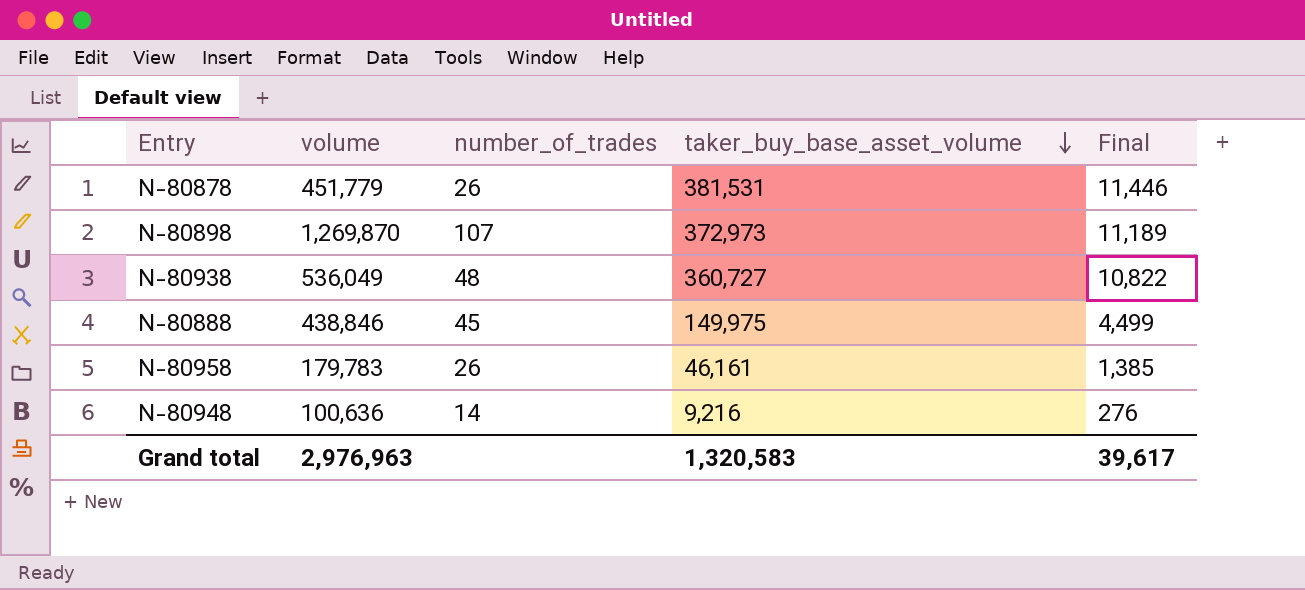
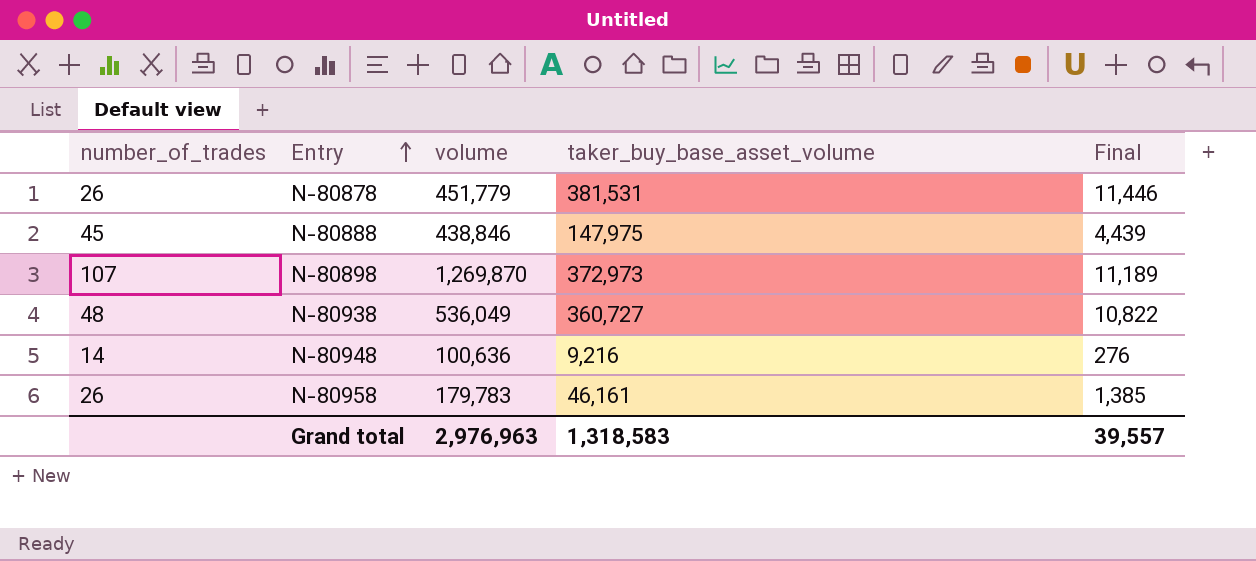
row order: taker_buy_base_asset_volume descending -> Entry ascending
column number_of_trades | position: 3 -> 1
N-80888 | taker_buy_base_asset_volume: 149,975 -> 147,975
N-80888 | Final: 4,499 -> 4,439
Grand total | taker_buy_base_asset_volume: 1,320,583 -> 1,318,583
Grand total | Final: 39,617 -> 39,557

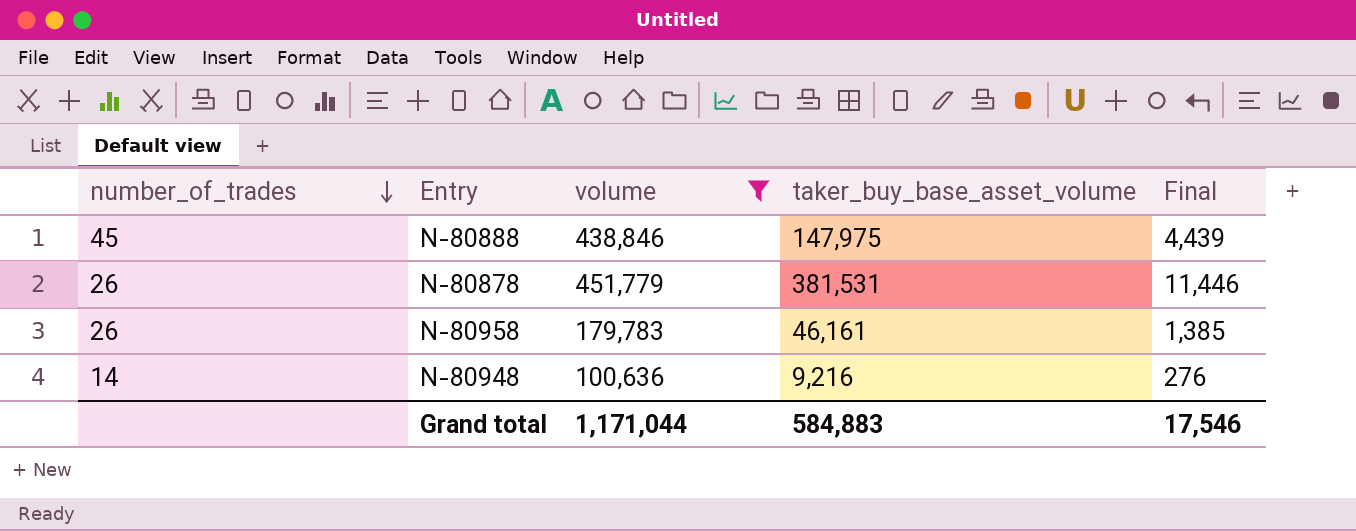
filter: none -> volume <= 451,779
row order: Entry ascending -> number_of_trades descending
Grand total | volume: 2,976,963 -> 1,171,044
Grand total | taker_buy_base_asset_volume: 1,318,583 -> 584,883
Grand total | Final: 39,557 -> 17,546

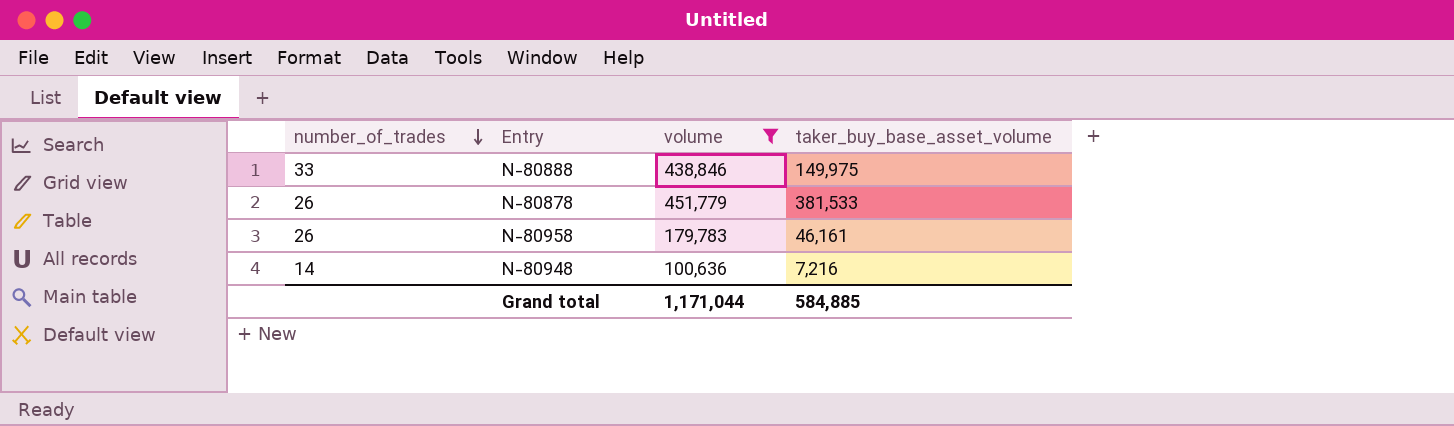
column Final | formula: [taker_buy_base_asset_volume] * 0.03 -> none
N-80888 | number_of_trades: 45 -> 33
N-80888 | taker_buy_base_asset_volume: 147,975 -> 149,975
N-80878 | taker_buy_base_asset_volume: 381,531 -> 381,533
N-80948 | taker_buy_base_asset_volume: 9,216 -> 7,216
Grand total | taker_buy_base_asset_volume: 584,883 -> 584,885

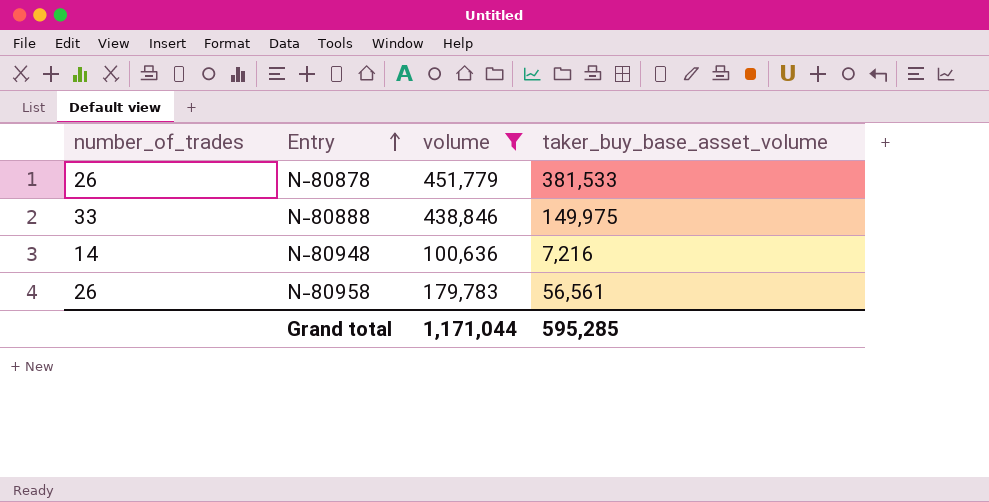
row order: number_of_trades descending -> Entry ascending
N-80958 | taker_buy_base_asset_volume: 46,161 -> 56,561
Grand total | taker_buy_base_asset_volume: 584,885 -> 595,285

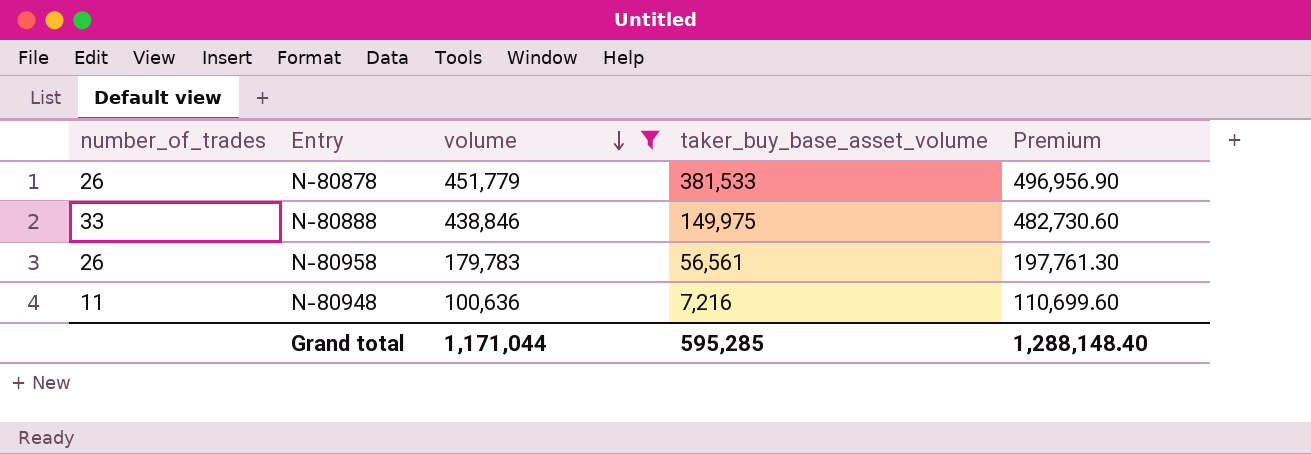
row order: Entry ascending -> volume descending
column Premium | formula: none -> [volume] * 1.1
N-80948 | number_of_trades: 14 -> 11

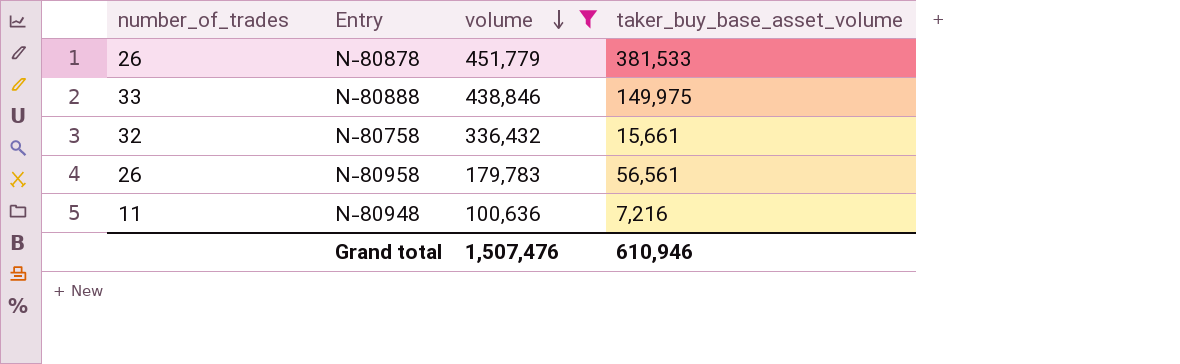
column Premium | formula: [volume] * 1.1 -> none
row N-80758: none -> 32 | 336,432 | 15,661
Grand total | volume: 1,171,044 -> 1,507,476
Grand total | taker_buy_base_asset_volume: 595,285 -> 610,946

